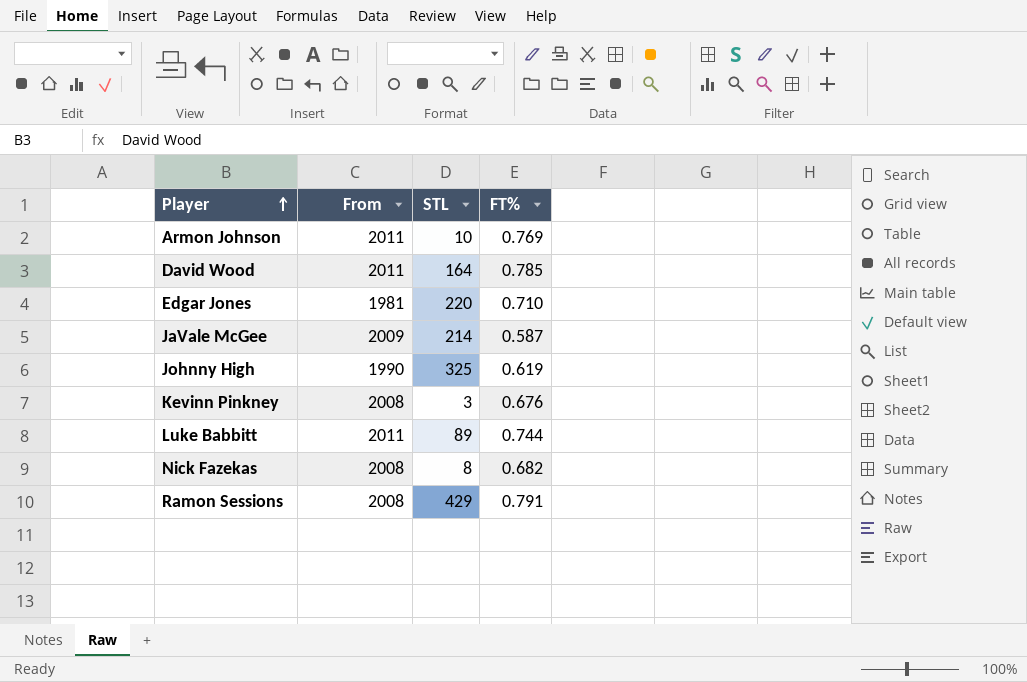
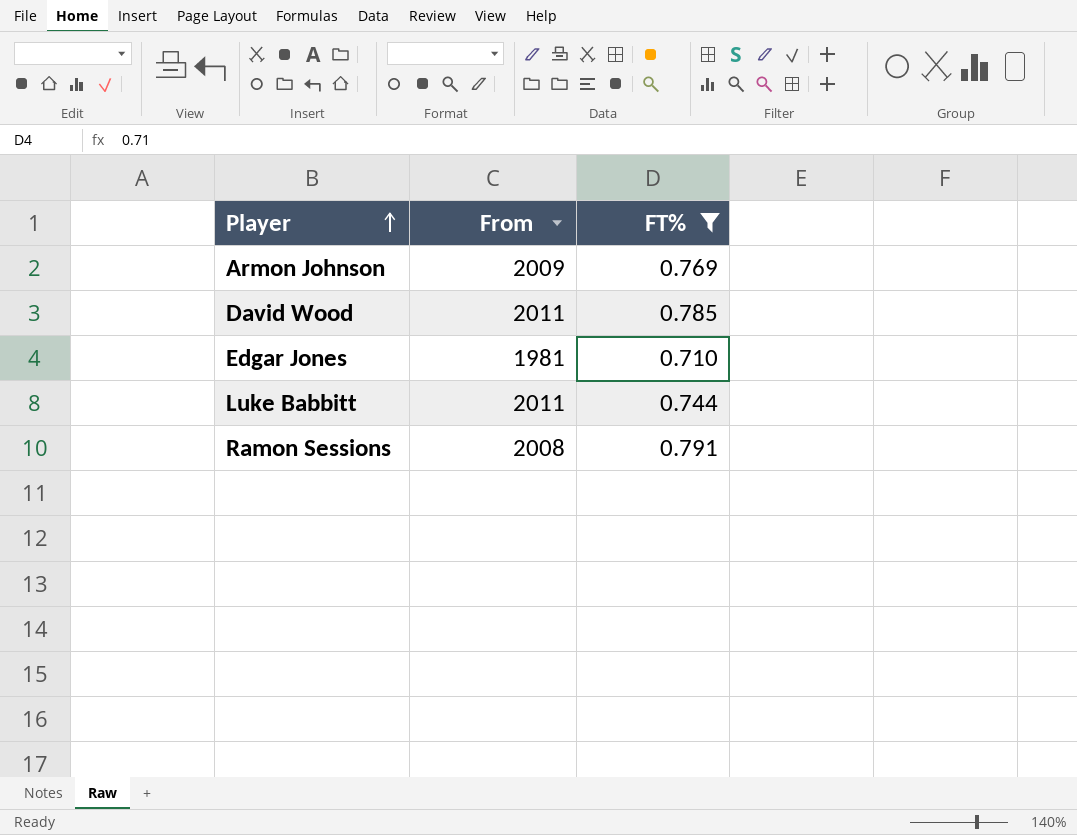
filter: none -> FT% >= 0.710
column STL | position: 3 -> none
Armon Johnson | From: 2011 -> 2009

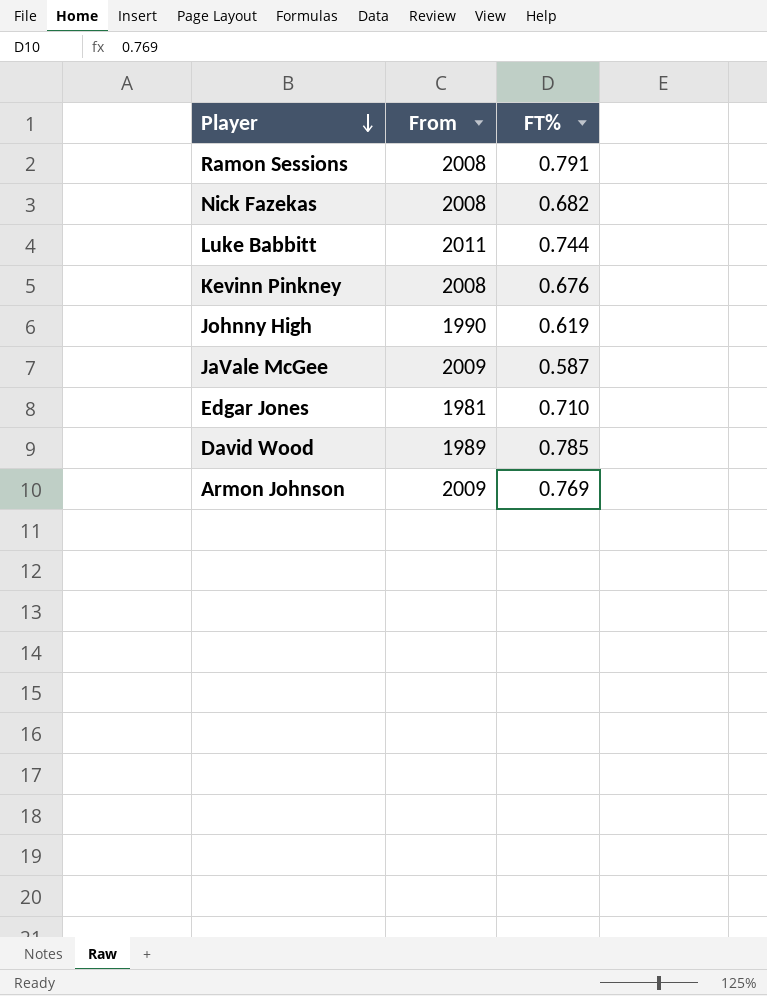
filter: FT% >= 0.710 -> none
row order: Player ascending -> Player descending
David Wood | From: 2011 -> 1989

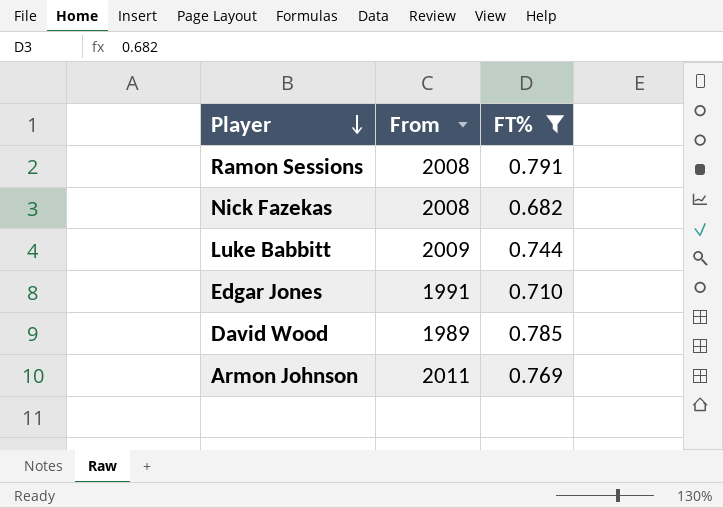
filter: none -> FT% >= 0.682
Luke Babbitt | From: 2011 -> 2009
Edgar Jones | From: 1981 -> 1991
Armon Johnson | From: 2009 -> 2011

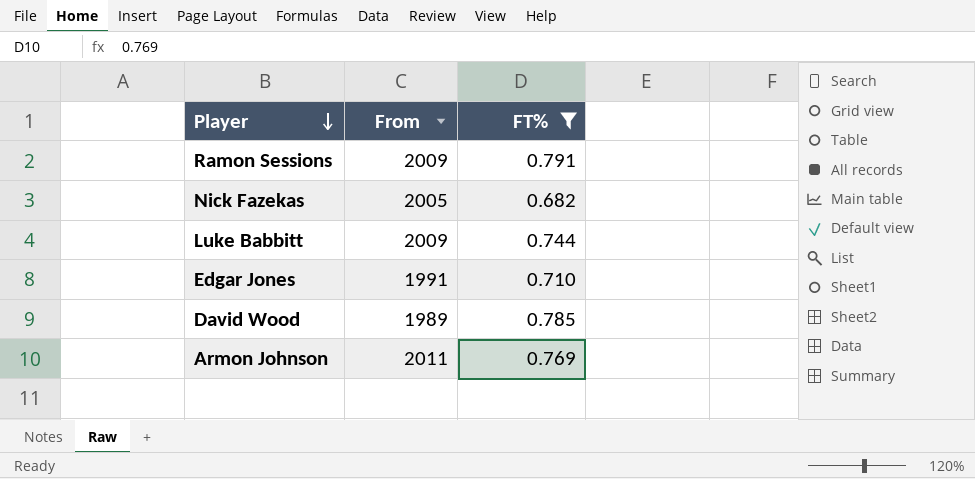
Ramon Sessions | From: 2008 -> 2009
Nick Fazekas | From: 2008 -> 2005

